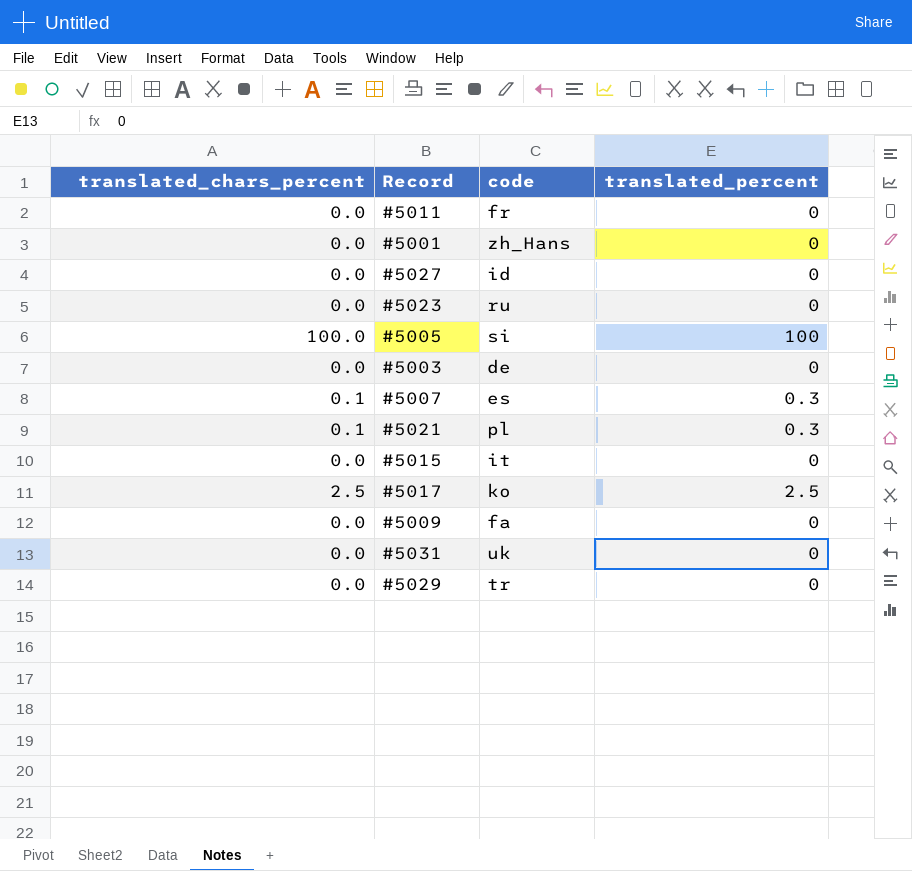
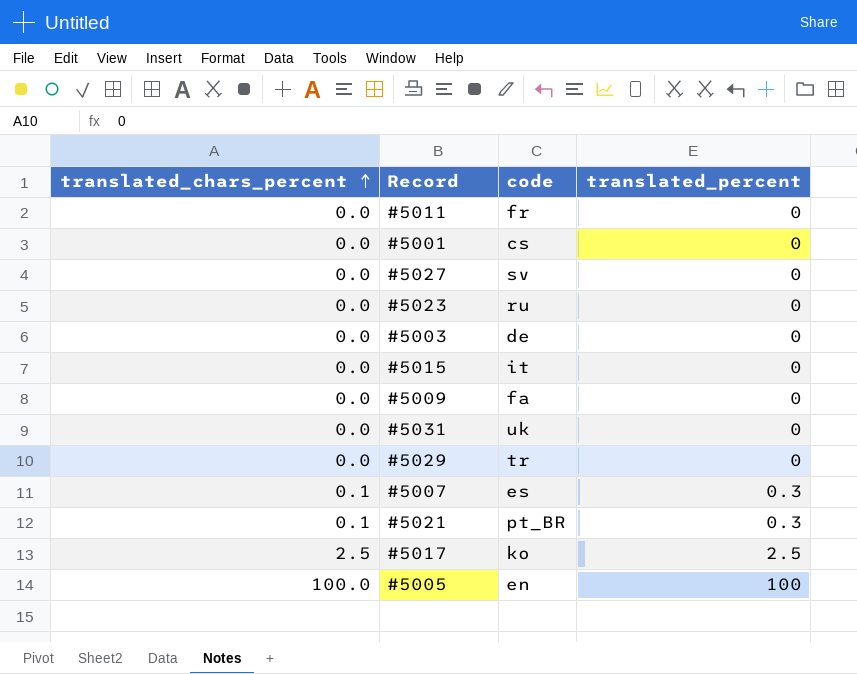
row order: none -> translated_chars_percent ascending
#5001 | code: zh_Hans -> cs
#5027 | code: id -> sv
#5021 | code: pl -> pt_BR
#5005 | code: si -> en

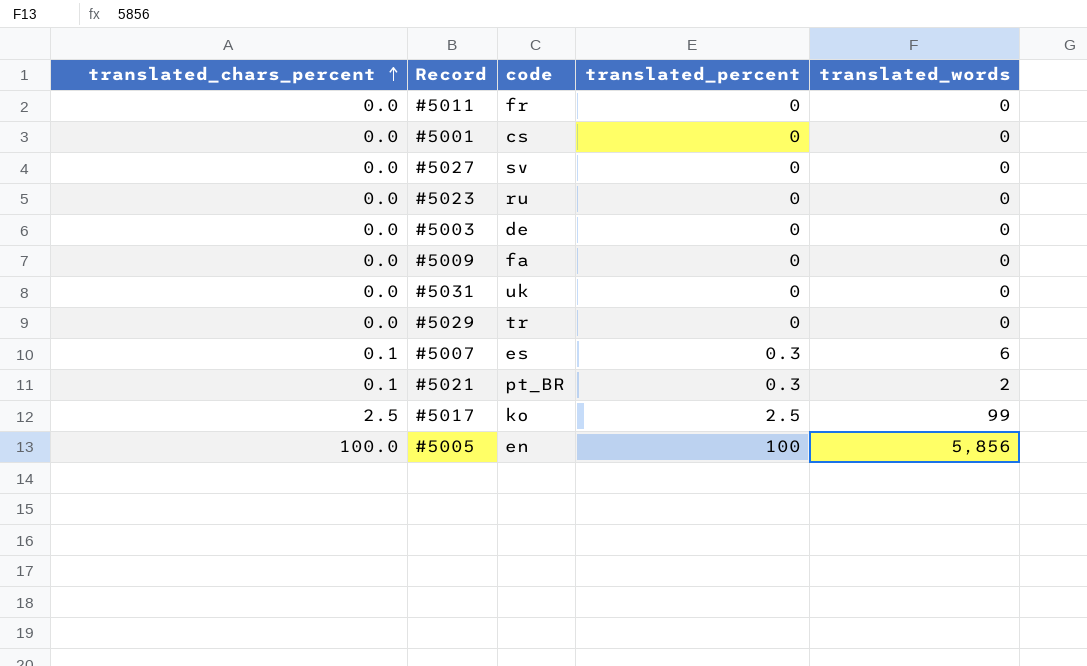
column translated_words | position: none -> 5
row #5015: 0.0 | it | 0 -> none

